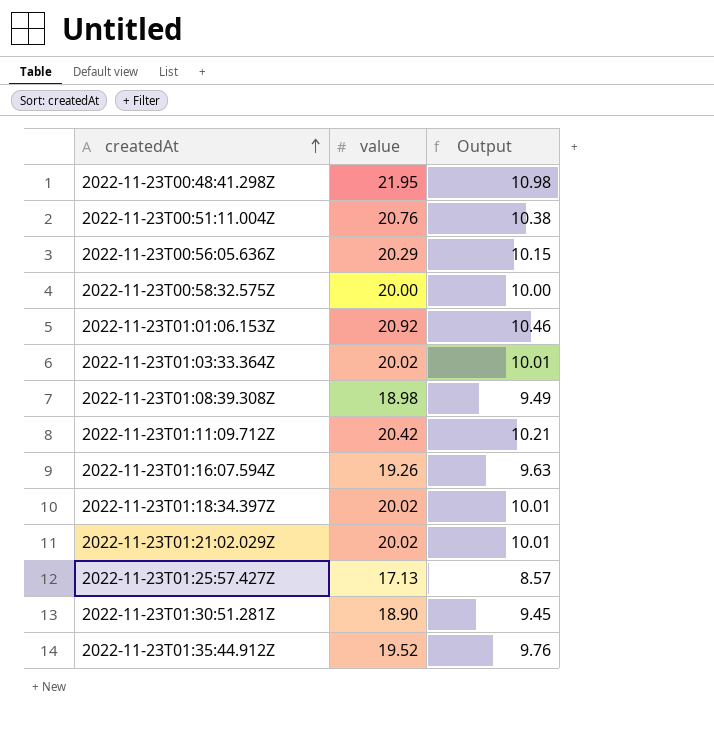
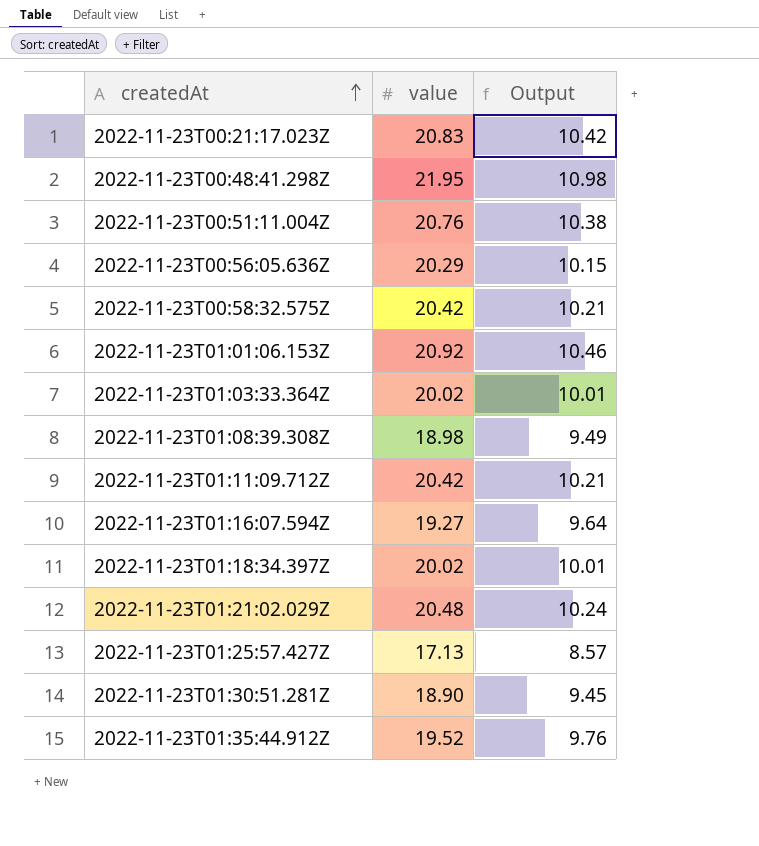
row 2022-11-23T00:21:17.023Z: none -> 20.83 | 10.42
2022-11-23T00:58:32.575Z | value: 20.00 -> 20.42
2022-11-23T00:58:32.575Z | Output: 10.00 -> 10.21
2022-11-23T01:16:07.594Z | value: 19.26 -> 19.27
2022-11-23T01:16:07.594Z | Output: 9.63 -> 9.64
2022-11-23T01:21:02.029Z | value: 20.02 -> 20.48
2022-11-23T01:21:02.029Z | Output: 10.01 -> 10.24

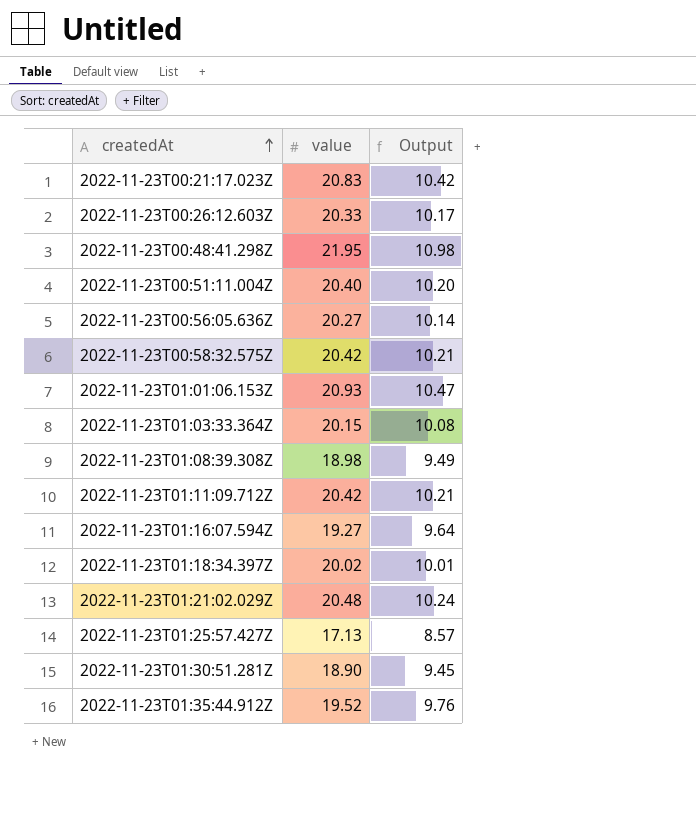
row 2022-11-23T00:26:12.603Z: none -> 20.33 | 10.17
2022-11-23T00:51:11.004Z | value: 20.76 -> 20.40
2022-11-23T00:51:11.004Z | Output: 10.38 -> 10.20
2022-11-23T00:56:05.636Z | value: 20.29 -> 20.27
2022-11-23T00:56:05.636Z | Output: 10.15 -> 10.14
2022-11-23T01:01:06.153Z | value: 20.92 -> 20.93
2022-11-23T01:01:06.153Z | Output: 10.46 -> 10.47
2022-11-23T01:03:33.364Z | value: 20.02 -> 20.15
2022-11-23T01:03:33.364Z | Output: 10.01 -> 10.08

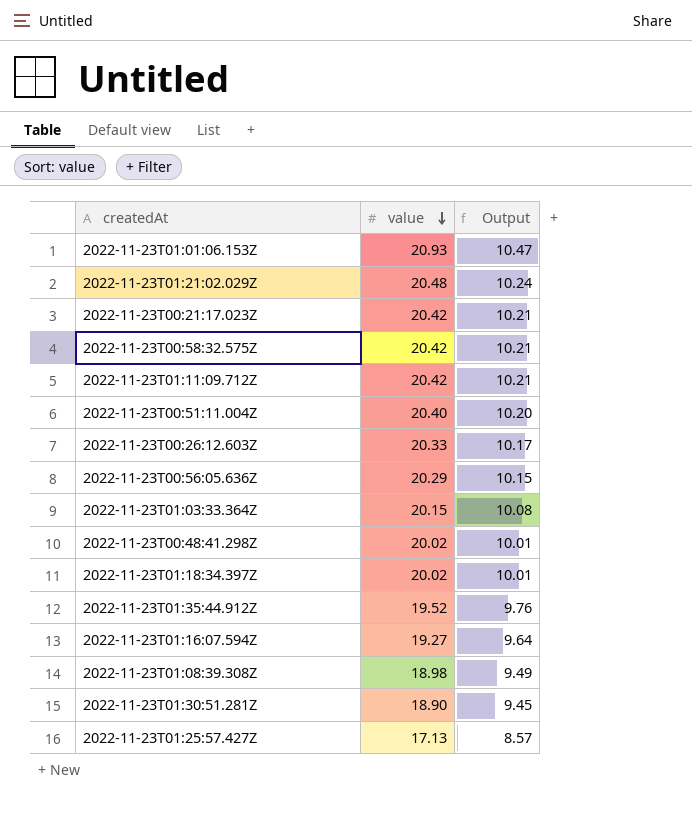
row order: createdAt ascending -> value descending
2022-11-23T00:21:17.023Z | value: 20.83 -> 20.42
2022-11-23T00:21:17.023Z | Output: 10.42 -> 10.21
2022-11-23T00:56:05.636Z | value: 20.27 -> 20.29
2022-11-23T00:56:05.636Z | Output: 10.14 -> 10.15
2022-11-23T00:48:41.298Z | value: 21.95 -> 20.02
2022-11-23T00:48:41.298Z | Output: 10.98 -> 10.01

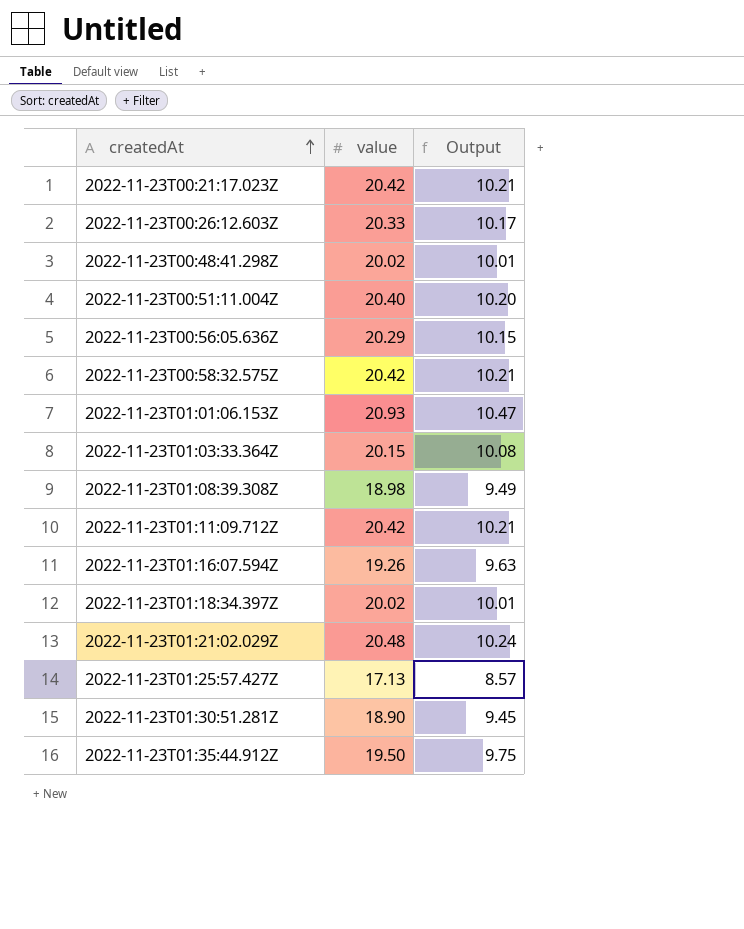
row order: value descending -> createdAt ascending
2022-11-23T01:16:07.594Z | value: 19.27 -> 19.26
2022-11-23T01:16:07.594Z | Output: 9.64 -> 9.63
2022-11-23T01:35:44.912Z | value: 19.52 -> 19.50
2022-11-23T01:35:44.912Z | Output: 9.76 -> 9.75

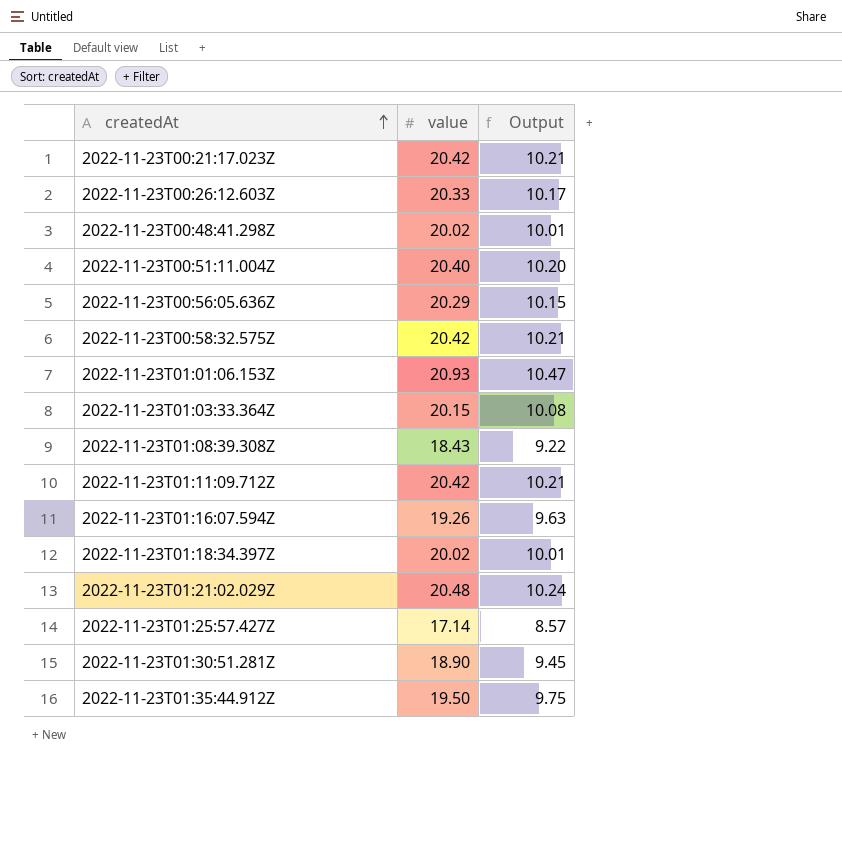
2022-11-23T01:08:39.308Z | value: 18.98 -> 18.43
2022-11-23T01:08:39.308Z | Output: 9.49 -> 9.22
2022-11-23T01:25:57.427Z | value: 17.13 -> 17.14

